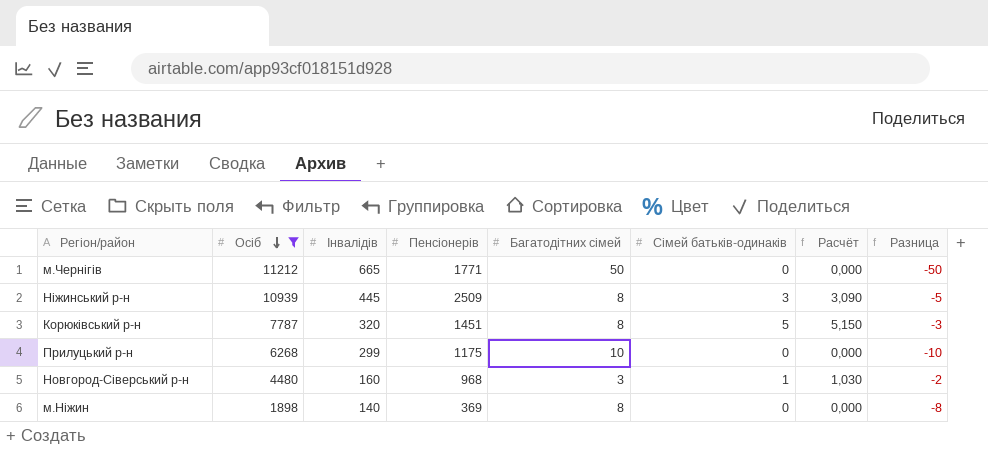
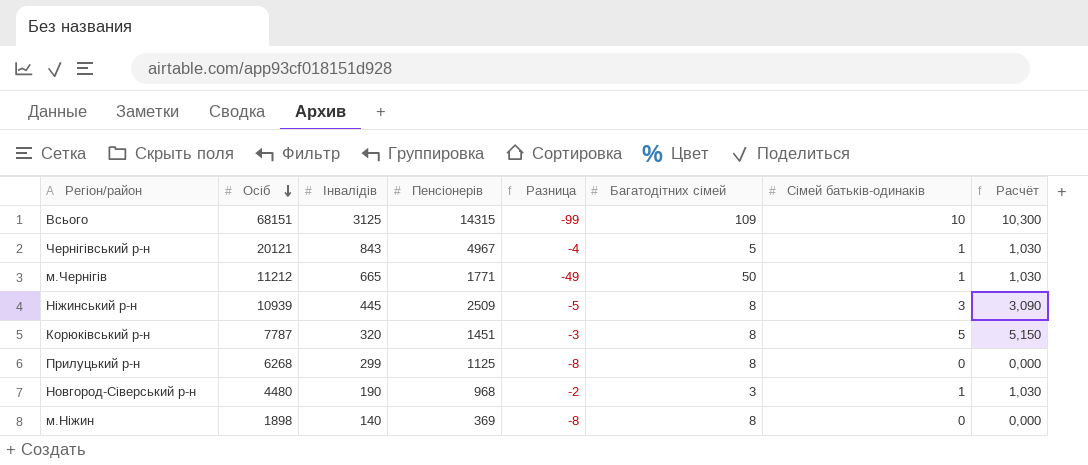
filter: Осіб <= 11212 -> none
column Разница | position: 8 -> 5
м.Чернігів | Разница: -50 -> -49
м.Чернігів | Сімей батьків-одинаків: 0 -> 1
м.Чернігів | Расчёт: 0,000 -> 1,030
Прилуцький р-н | Пенсіонерів: 1175 -> 1125
Прилуцький р-н | Разница: -10 -> -8
Прилуцький р-н | Багатодітних сімей: 10 -> 8
Новгород-Сіверський р-н | Інвалідів: 160 -> 190

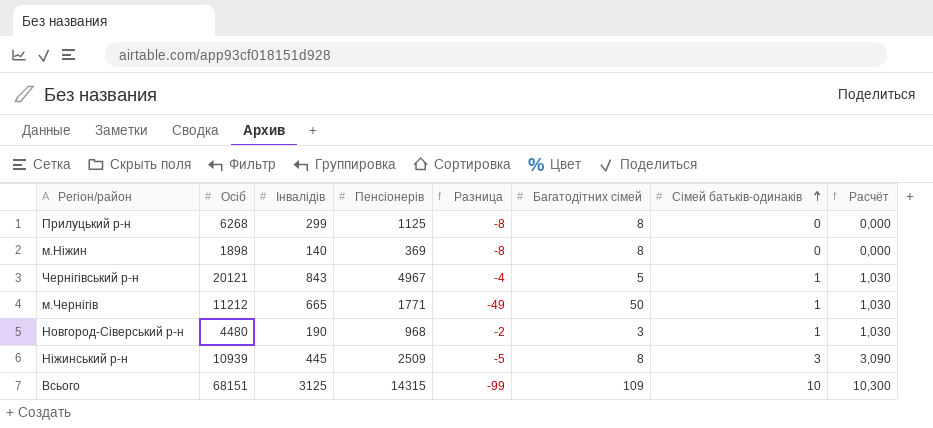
row order: Осіб descending -> Сімей батьків-одинаків ascending
row Корюківський р-н: 7787 | 320 | 1451 | -3 | 8 | 5 | 5,150 -> none

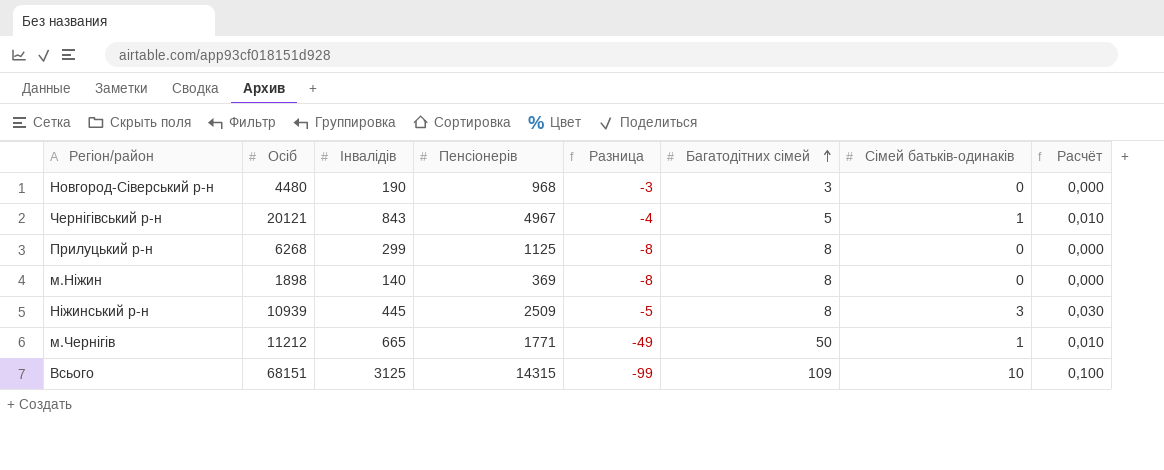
row order: Сімей батьків-одинаків ascending -> Багатодітних сімей ascending
column Расчёт | formula: [Сімей батьків-одинаків] * 1,03 -> [Сімей батьків-одинаків] * 0,01
Новгород-Сіверський р-н | Разница: -2 -> -3
Новгород-Сіверський р-н | Сімей батьків-одинаків: 1 -> 0

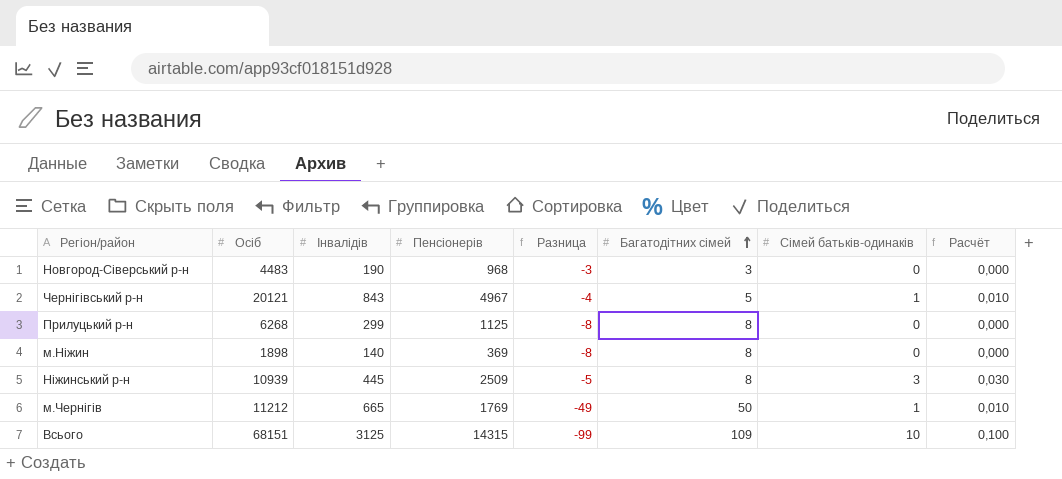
Новгород-Сіверський р-н | Осіб: 4480 -> 4483
м.Чернігів | Пенсіонерів: 1771 -> 1769

